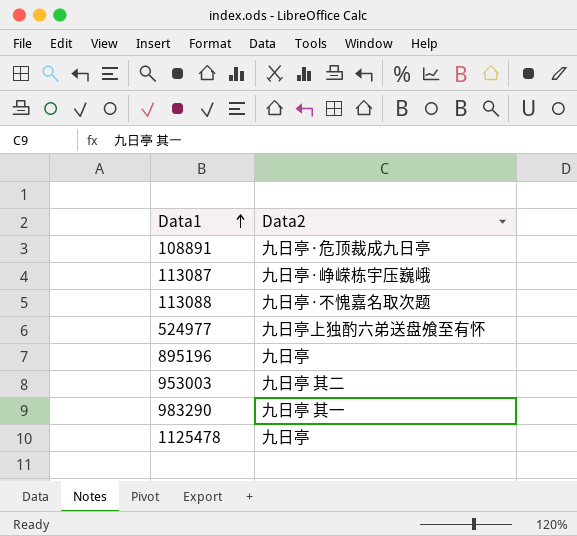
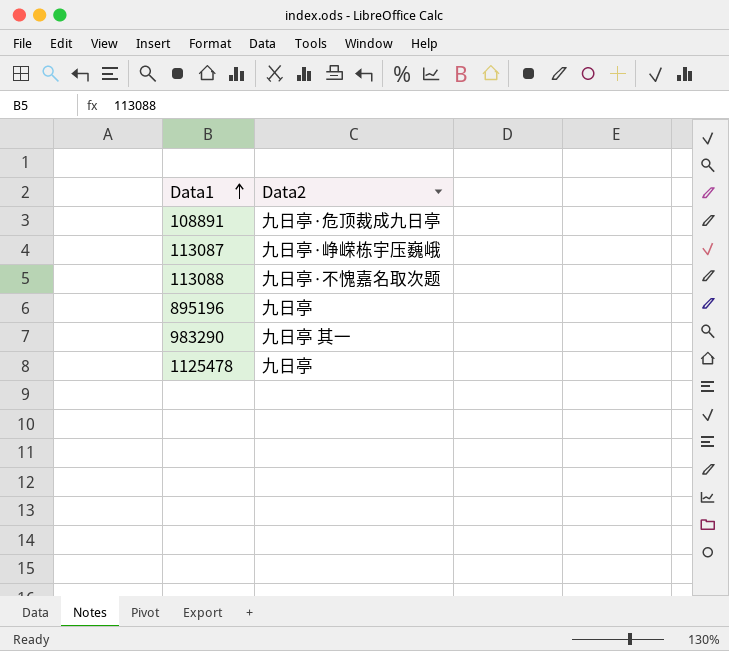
row 524977: 九日亭上独酌六弟送盘飧至有怀 -> none
row 953003: 九日亭 其二 -> none

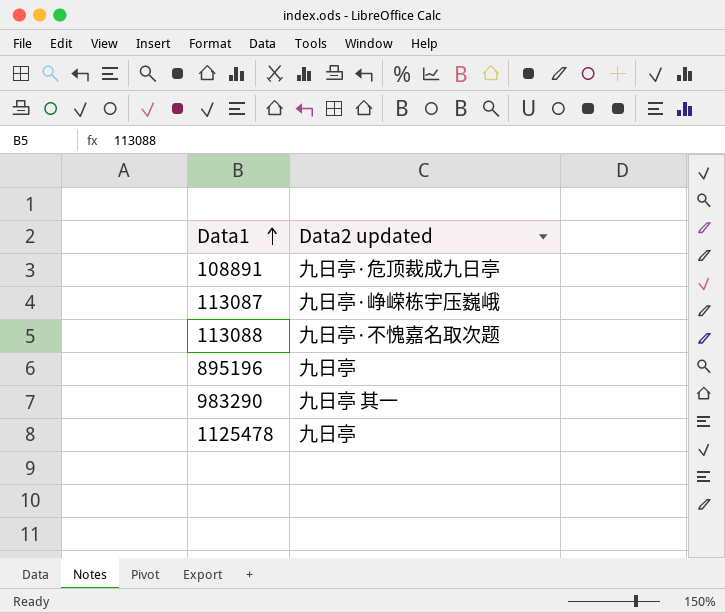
column name: Data2 -> Data2 updated

